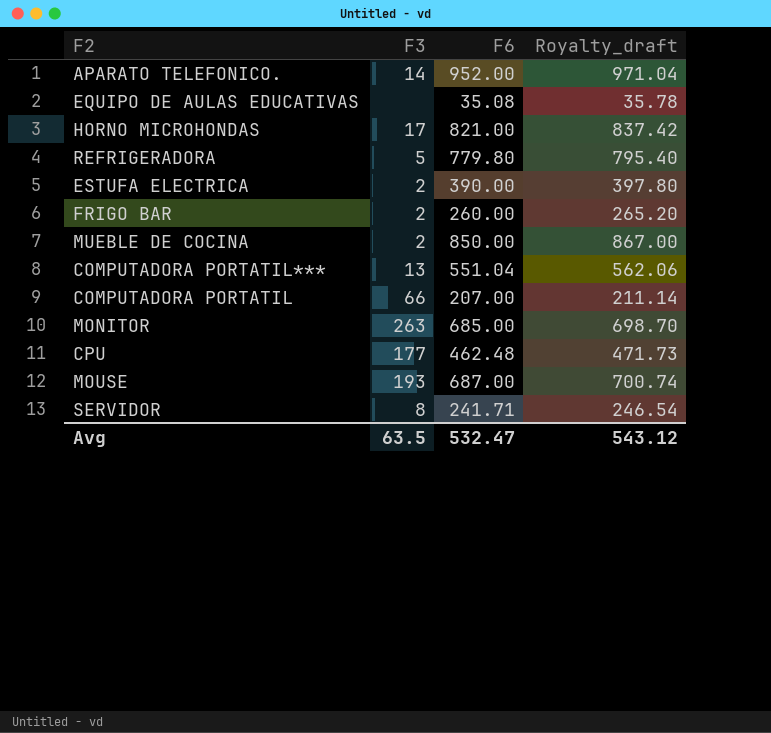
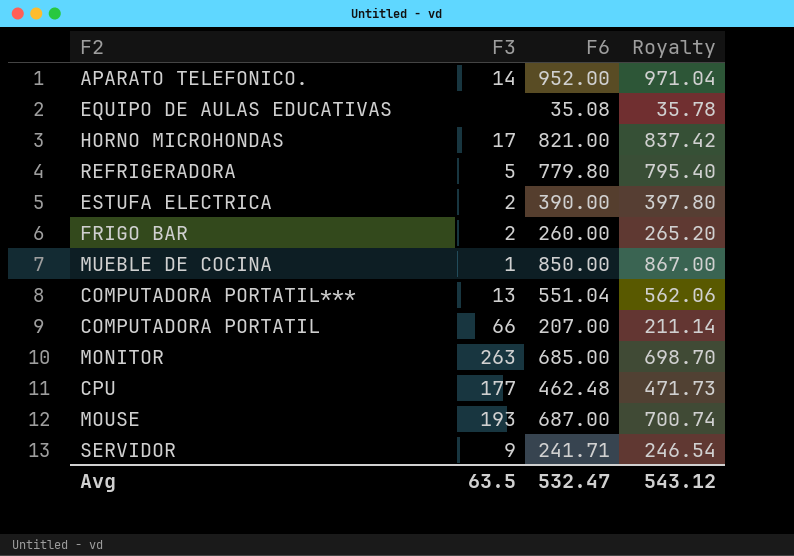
column name: Royalty_draft -> Royalty
MUEBLE DE COCINA | F3: 2 -> 1
SERVIDOR | F3: 8 -> 9

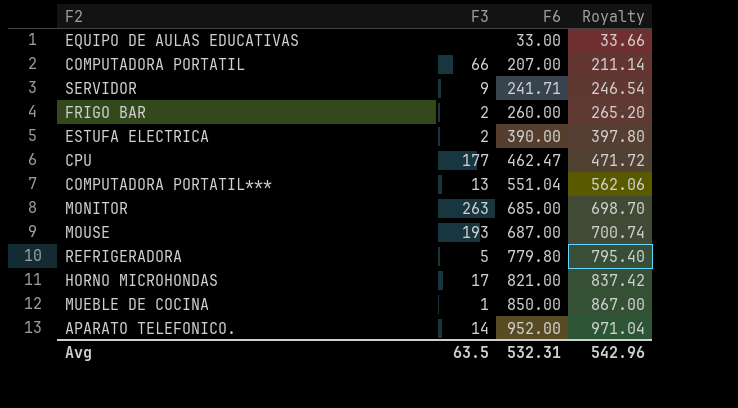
row order: none -> F6 ascending
EQUIPO DE AULAS EDUCATIVAS | F6: 35.08 -> 33.00
EQUIPO DE AULAS EDUCATIVAS | Royalty: 35.78 -> 33.66
CPU | F6: 462.48 -> 462.47
CPU | Royalty: 471.73 -> 471.72
Avg | F6: 532.47 -> 532.31
Avg | Royalty: 543.12 -> 542.96

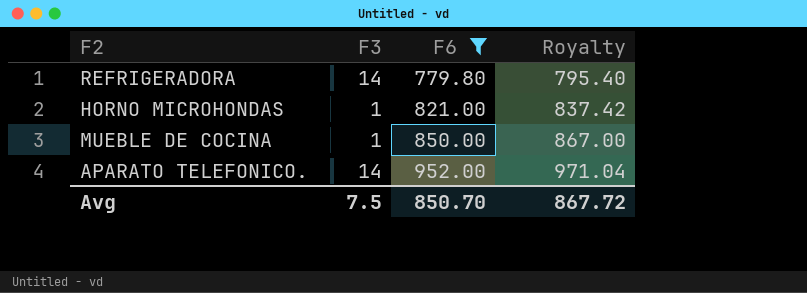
filter: none -> F6 >= 779.80
REFRIGERADORA | F3: 5 -> 14
HORNO MICROHONDAS | F3: 17 -> 1
Avg | F3: 63.5 -> 7.5
Avg | F6: 532.31 -> 850.70
Avg | Royalty: 542.96 -> 867.72

